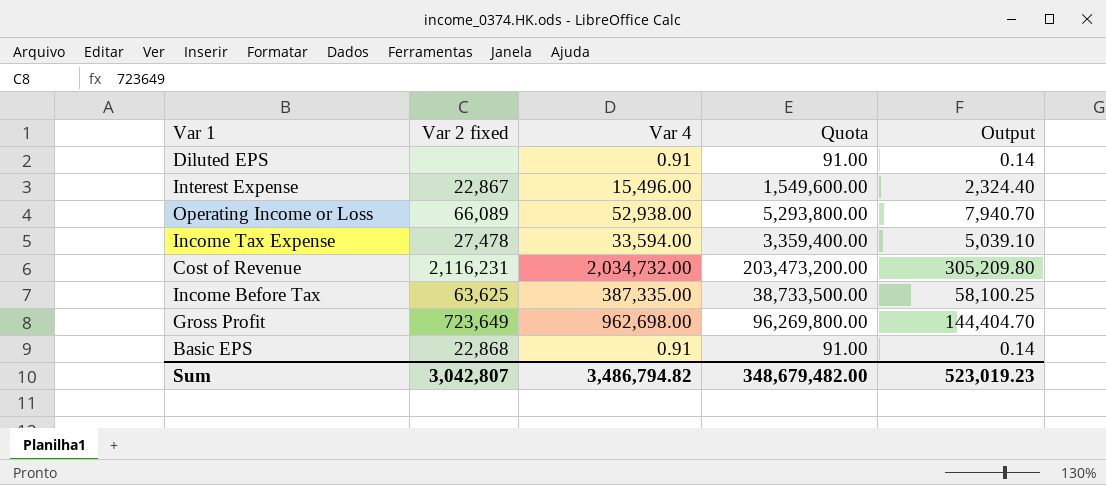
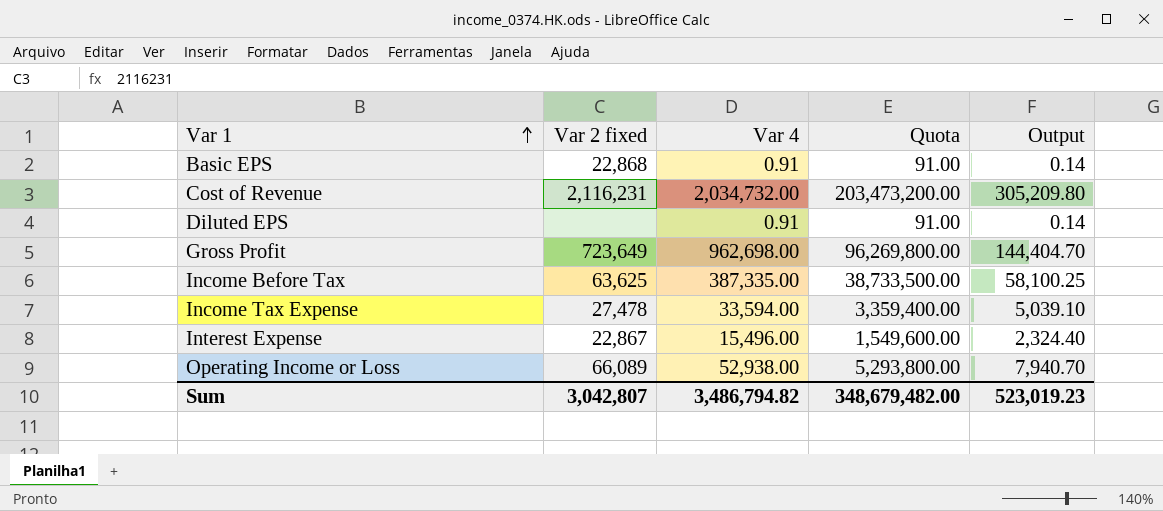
row order: none -> Var 1 ascending

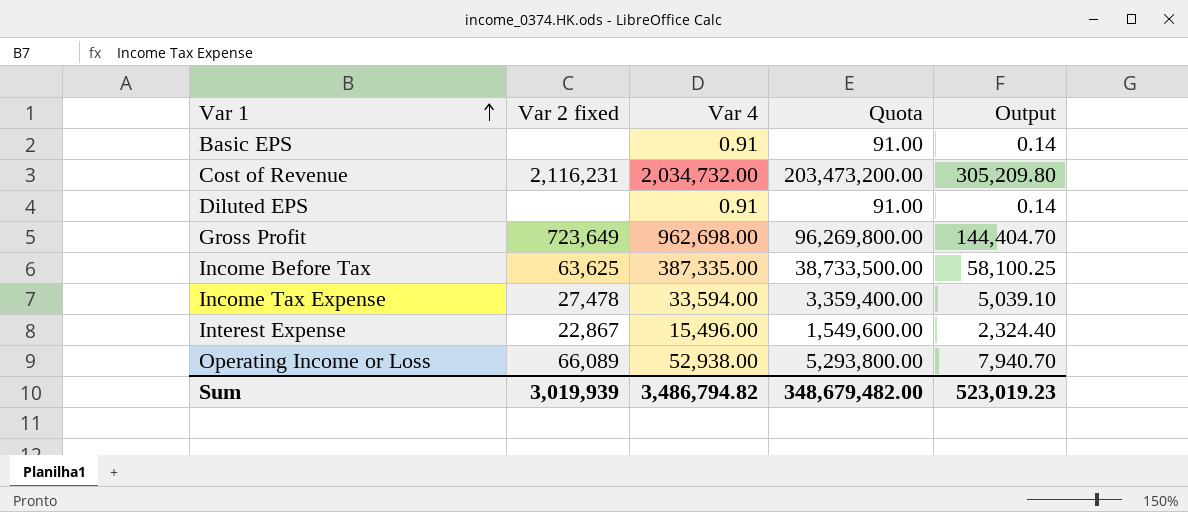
Basic EPS | Var 2 fixed: 22,868 -> none
Sum | Var 2 fixed: 3,042,807 -> 3,019,939

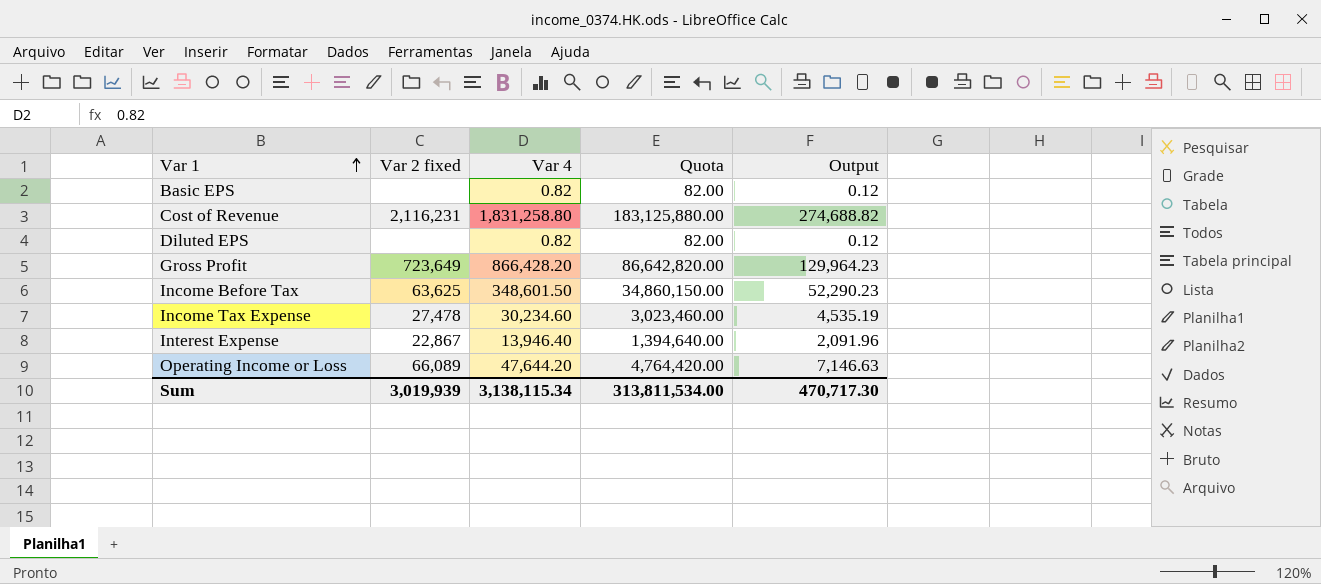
Basic EPS | Var 4: 0.91 -> 0.82
Basic EPS | Quota: 91.00 -> 82.00
Basic EPS | Output: 0.14 -> 0.12
Cost of Revenue | Var 4: 2,034,732.00 -> 1,831,258.80
Cost of Revenue | Quota: 203,473,200.00 -> 183,125,880.00
Cost of Revenue | Output: 305,209.80 -> 274,688.82
Diluted EPS | Var 4: 0.91 -> 0.82
Diluted EPS | Quota: 91.00 -> 82.00
Diluted EPS | Output: 0.14 -> 0.12
Gross Profit | Var 4: 962,698.00 -> 866,428.20
Gross Profit | Quota: 96,269,800.00 -> 86,642,820.00
Gross Profit | Output: 144,404.70 -> 129,964.23
Income Before Tax | Var 4: 387,335.00 -> 348,601.50
Income Before Tax | Quota: 38,733,500.00 -> 34,860,150.00
Income Before Tax | Output: 58,100.25 -> 52,290.23
Income Tax Expense | Var 4: 33,594.00 -> 30,234.60
Income Tax Expense | Quota: 3,359,400.00 -> 3,023,460.00
Income Tax Expense | Output: 5,039.10 -> 4,535.19
Interest Expense | Var 4: 15,496.00 -> 13,946.40
Interest Expense | Quota: 1,549,600.00 -> 1,394,640.00
Interest Expense | Output: 2,324.40 -> 2,091.96
Operating Income or Loss | Var 4: 52,938.00 -> 47,644.20
Operating Income or Loss | Quota: 5,293,800.00 -> 4,764,420.00
Operating Income or Loss | Output: 7,940.70 -> 7,146.63
Sum | Var 4: 3,486,794.82 -> 3,138,115.34
Sum | Quota: 348,679,482.00 -> 313,811,534.00
Sum | Output: 523,019.23 -> 470,717.30

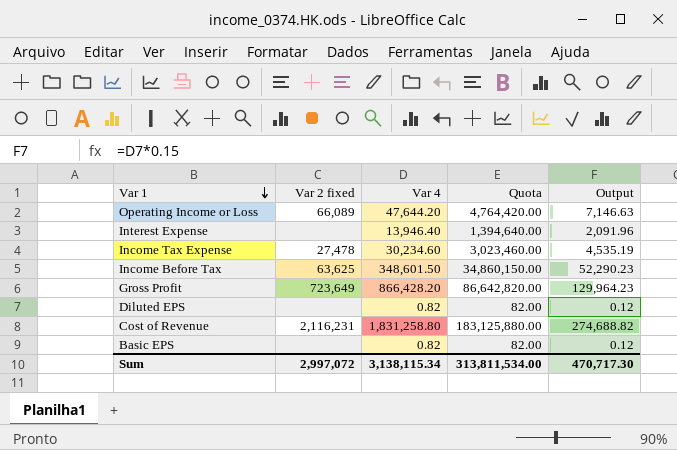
row order: Var 1 ascending -> Var 1 descending
Interest Expense | Var 2 fixed: 22,867 -> none
Sum | Var 2 fixed: 3,019,939 -> 2,997,072

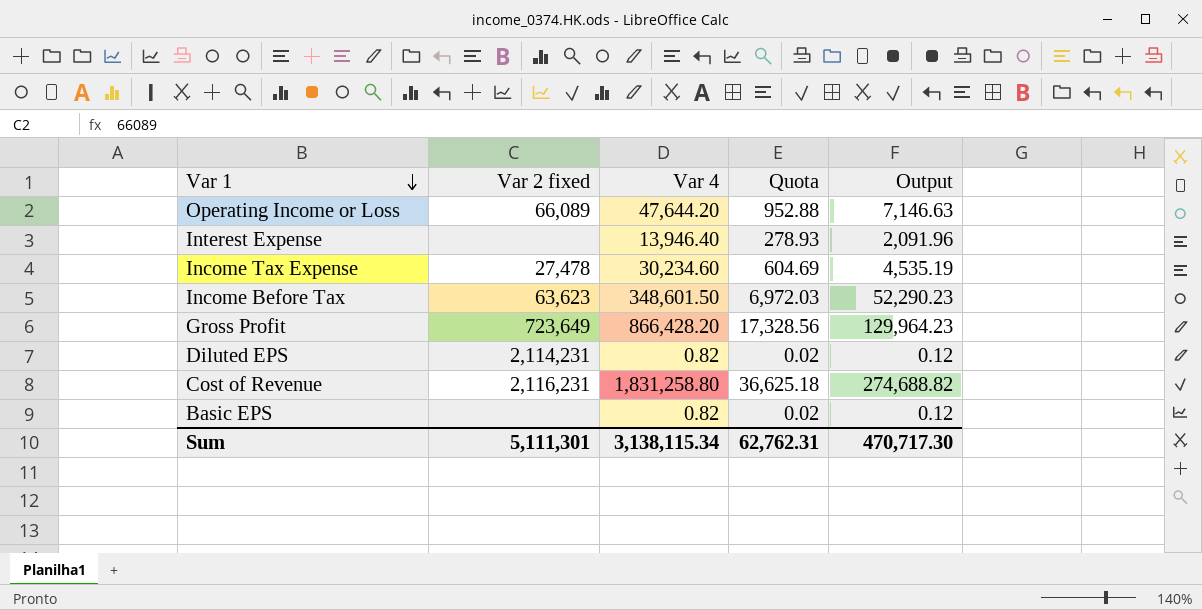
column Quota | formula: [Var 4] * 100 -> [Var 4] * 0.02
Income Before Tax | Var 2 fixed: 63,625 -> 63,623
Diluted EPS | Var 2 fixed: none -> 2,114,231
Sum | Var 2 fixed: 2,997,072 -> 5,111,301
Sum | Quota: 313,811,534.00 -> 62,762.31

